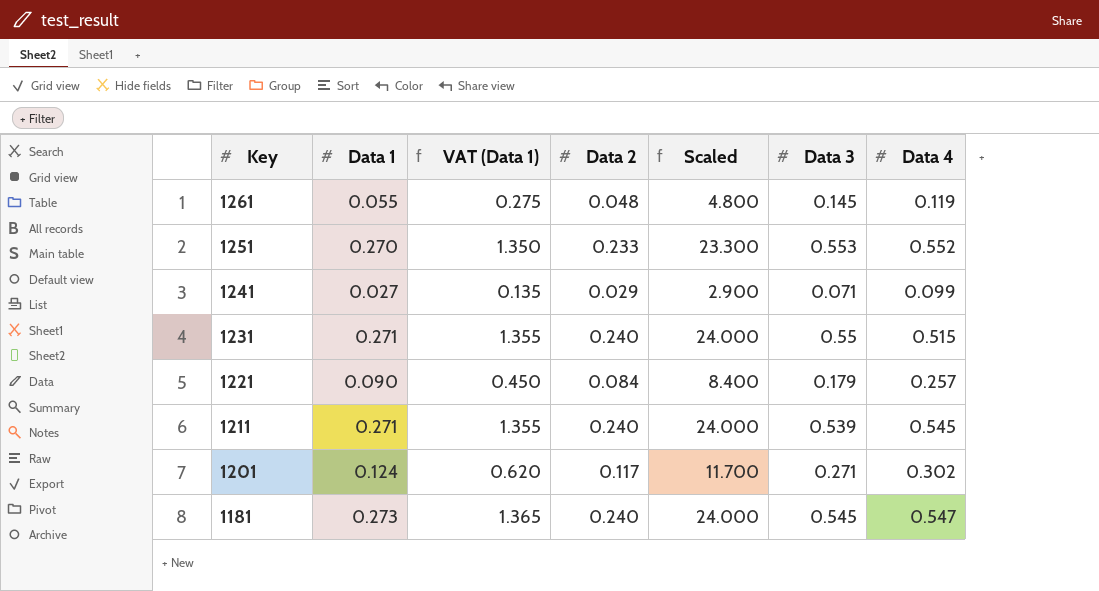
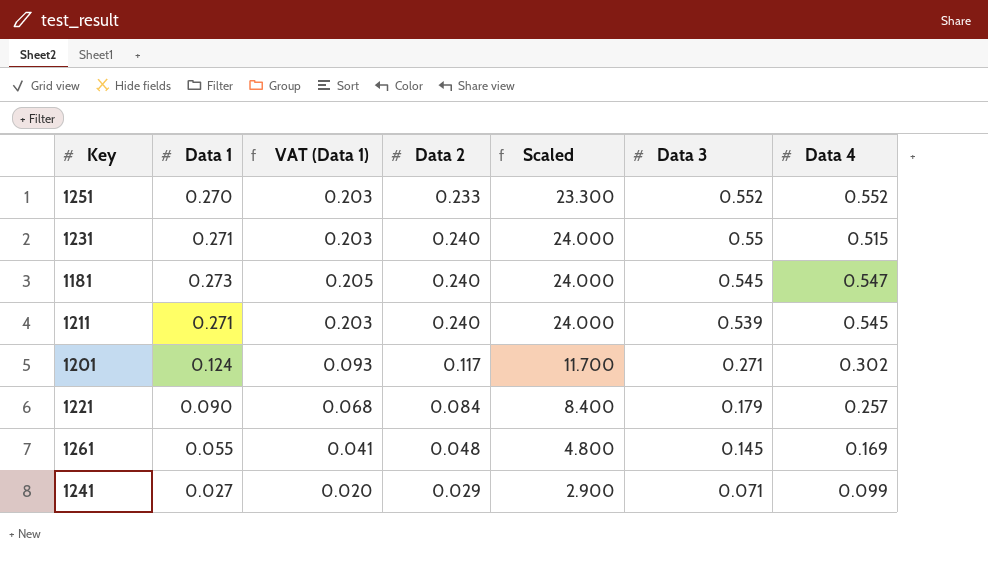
row order: Key descending -> Data 3 descending
column VAT (Data 1) | formula: [Data 1] * 5 -> [Data 1] * 0.75
1251 | Data 3: 0.553 -> 0.552
1261 | Data 4: 0.119 -> 0.169

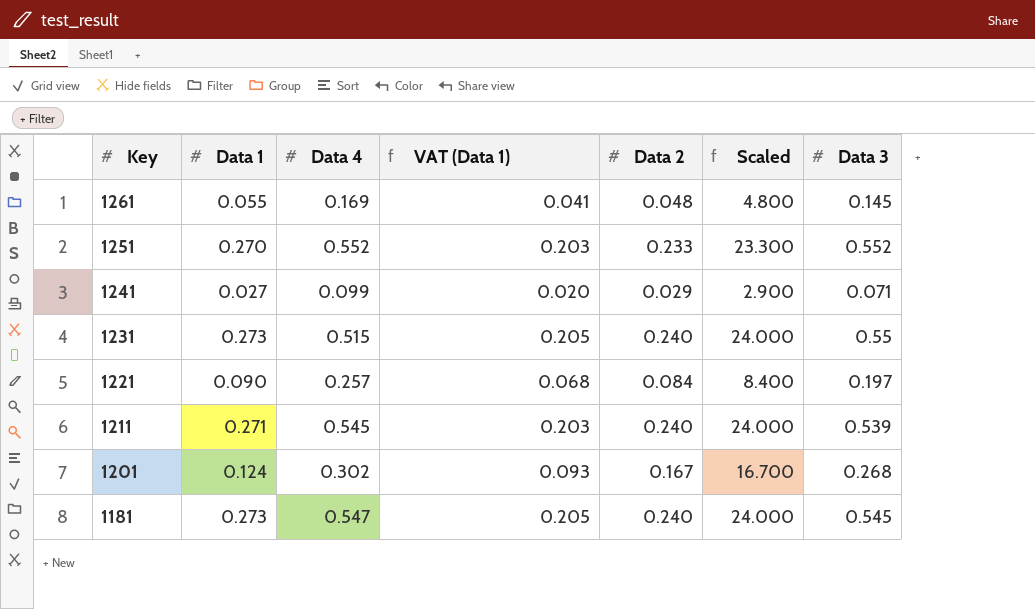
row order: Data 3 descending -> Key descending
column Data 4 | position: 7 -> 3
1231 | Data 1: 0.271 -> 0.273
1231 | VAT (Data 1): 0.203 -> 0.205
1221 | Data 3: 0.179 -> 0.197
1201 | Data 2: 0.117 -> 0.167
1201 | Scaled: 11.700 -> 16.700
1201 | Data 3: 0.271 -> 0.268

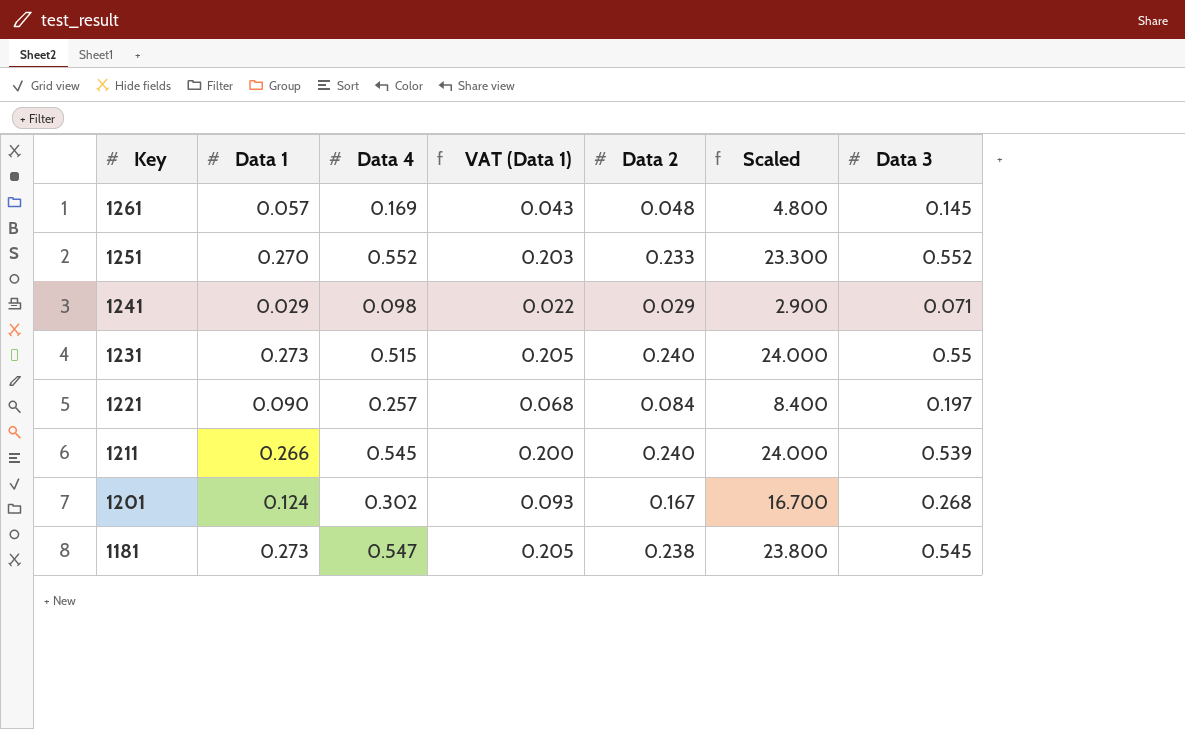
1261 | Data 1: 0.055 -> 0.057
1261 | VAT (Data 1): 0.041 -> 0.043
1241 | Data 1: 0.027 -> 0.029
1241 | Data 4: 0.099 -> 0.098
1241 | VAT (Data 1): 0.020 -> 0.022
1211 | Data 1: 0.271 -> 0.266
1211 | VAT (Data 1): 0.203 -> 0.200
1181 | Data 2: 0.240 -> 0.238
1181 | Scaled: 24.000 -> 23.800

